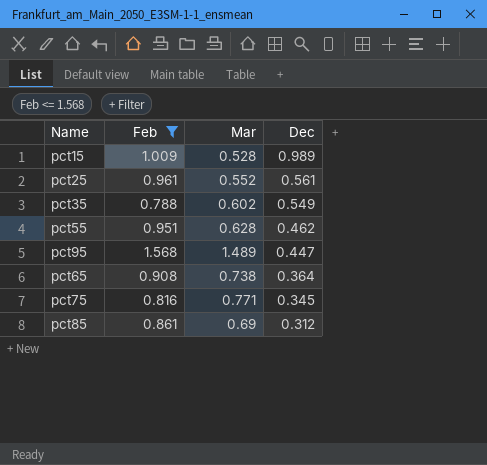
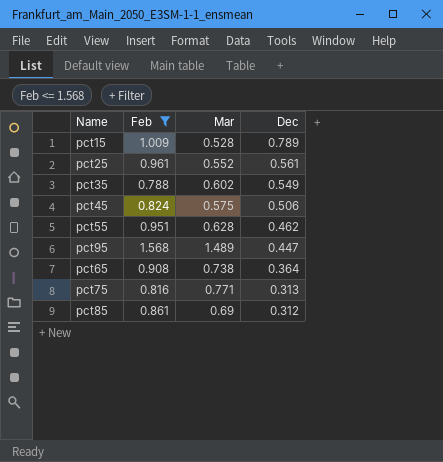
pct15 | Dec: 0.989 -> 0.789
row pct45: none -> 0.824 | 0.575 | 0.506
pct75 | Dec: 0.345 -> 0.313

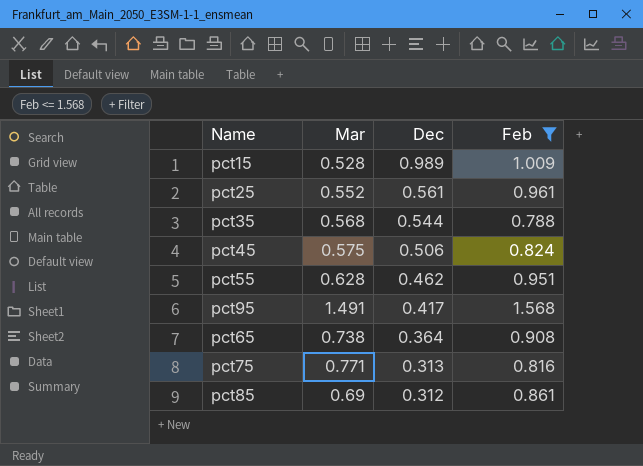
column Feb | position: 2 -> 4
pct15 | Dec: 0.789 -> 0.989
pct35 | Mar: 0.602 -> 0.568
pct35 | Dec: 0.549 -> 0.544
pct95 | Mar: 1.489 -> 1.491
pct95 | Dec: 0.447 -> 0.417

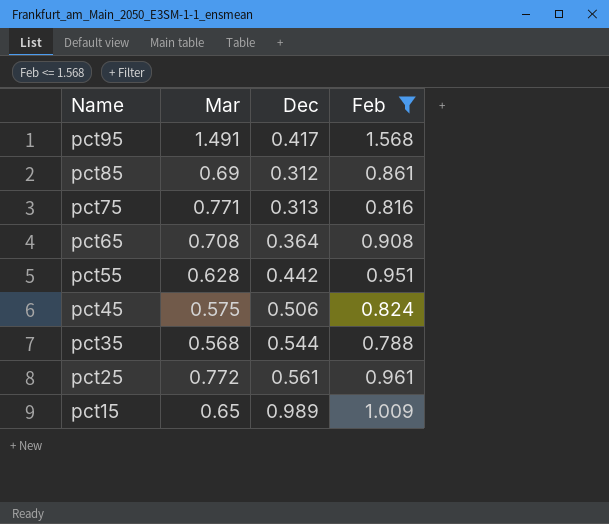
row order: Dec descending -> Name descending
pct65 | Mar: 0.738 -> 0.708
pct55 | Dec: 0.462 -> 0.442
pct25 | Mar: 0.552 -> 0.772
pct15 | Mar: 0.528 -> 0.65

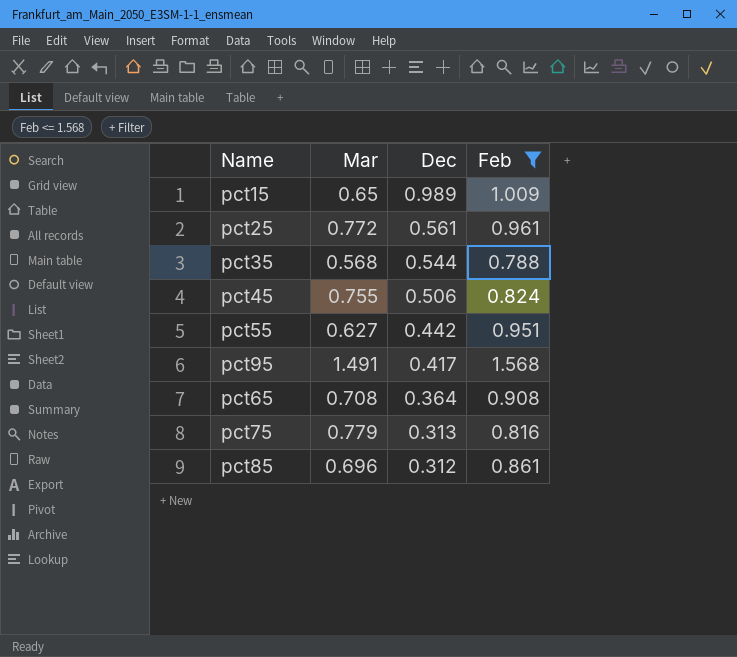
row order: Name descending -> Dec descending
pct45 | Mar: 0.575 -> 0.755
pct55 | Mar: 0.628 -> 0.627
pct75 | Mar: 0.771 -> 0.779
pct85 | Mar: 0.69 -> 0.696

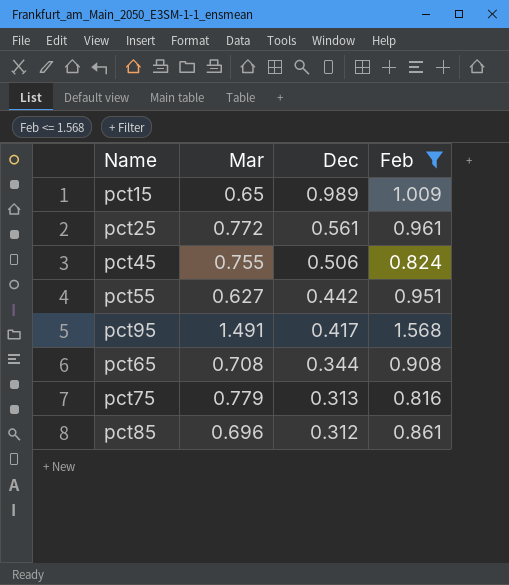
row pct35: 0.568 | 0.544 | 0.788 -> none
pct65 | Dec: 0.364 -> 0.344

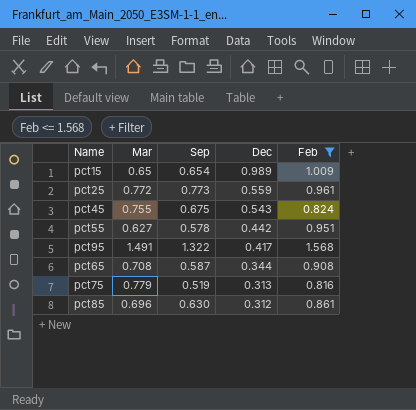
column Sep | position: none -> 3
pct25 | Dec: 0.561 -> 0.559
pct45 | Dec: 0.506 -> 0.543

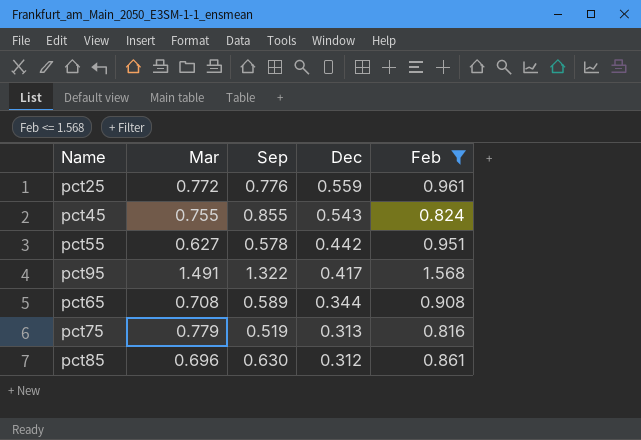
row pct15: 0.65 | 0.654 | 0.989 | 1.009 -> none
pct25 | Sep: 0.773 -> 0.776
pct45 | Sep: 0.675 -> 0.855
pct65 | Sep: 0.587 -> 0.589

